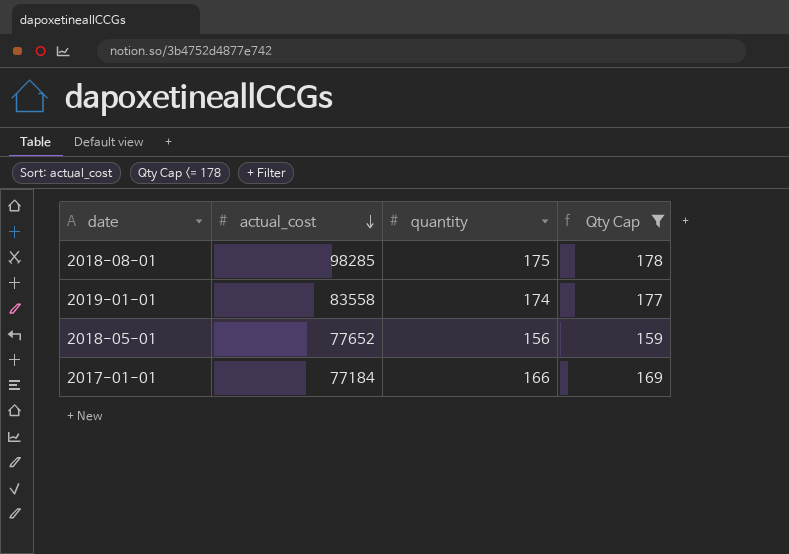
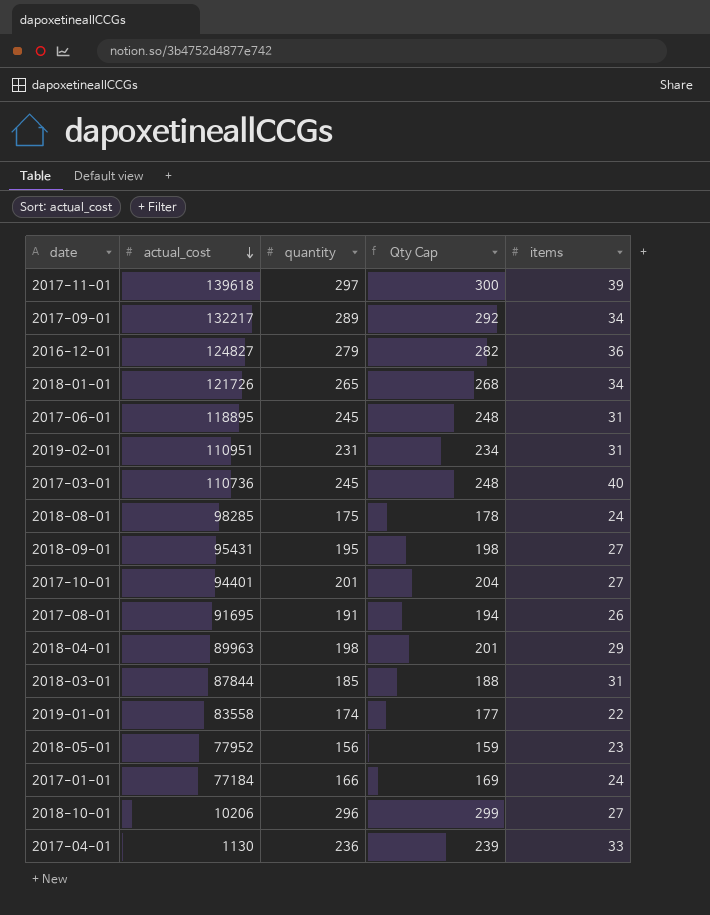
filter: Qty Cap <= 178 -> none
column items | position: none -> 5
2018-05-01 | actual_cost: 77652 -> 77952

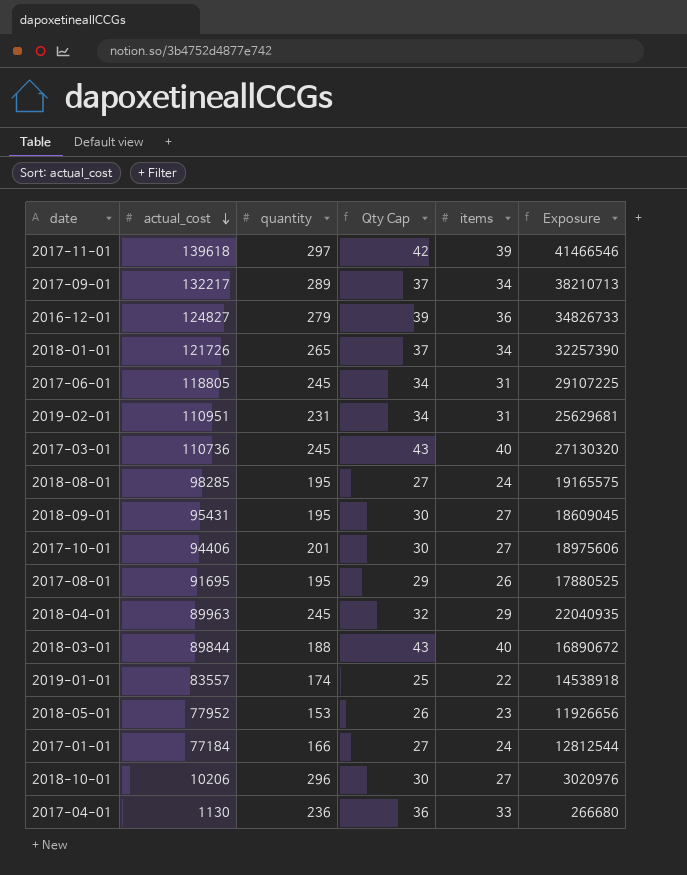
column Qty Cap | formula: [quantity] + 3 -> [items] + 3
column Exposure | formula: none -> [actual_cost] * [quantity]
2017-06-01 | actual_cost: 118895 -> 118805
2018-08-01 | quantity: 175 -> 195
2017-10-01 | actual_cost: 94401 -> 94406
2017-08-01 | quantity: 191 -> 195
2018-04-01 | quantity: 198 -> 245
2018-03-01 | actual_cost: 87844 -> 89844
2018-03-01 | quantity: 185 -> 188
2018-03-01 | items: 31 -> 40
2019-01-01 | actual_cost: 83558 -> 83557
2018-05-01 | quantity: 156 -> 153

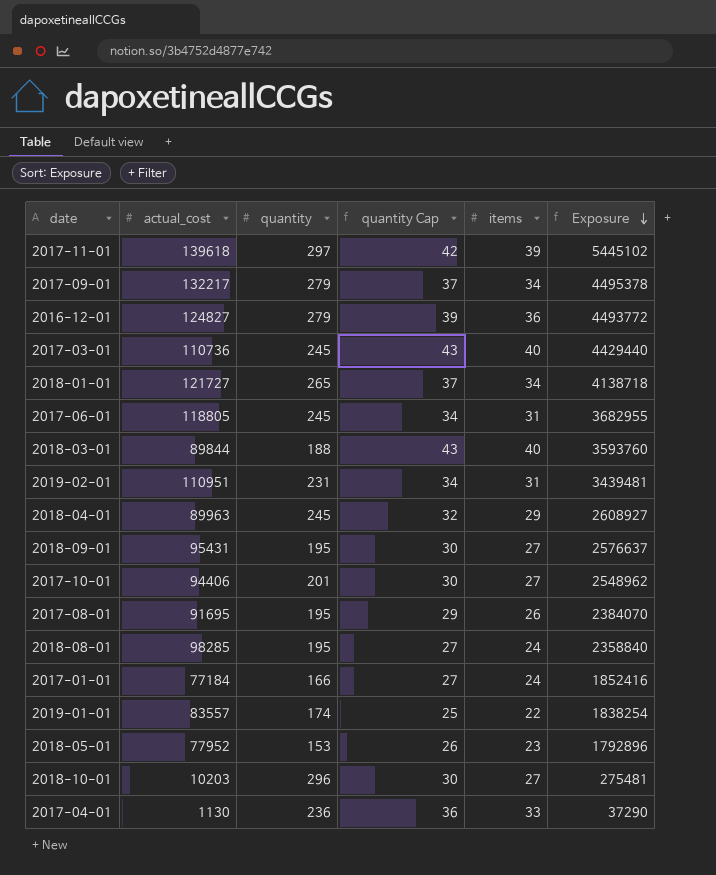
row order: actual_cost descending -> Exposure descending
column name: Qty Cap -> quantity Cap
column Exposure | formula: [actual_cost] * [quantity] -> [actual_cost] * [items]
2017-09-01 | quantity: 289 -> 279
2018-01-01 | actual_cost: 121726 -> 121727
2018-10-01 | actual_cost: 10206 -> 10203

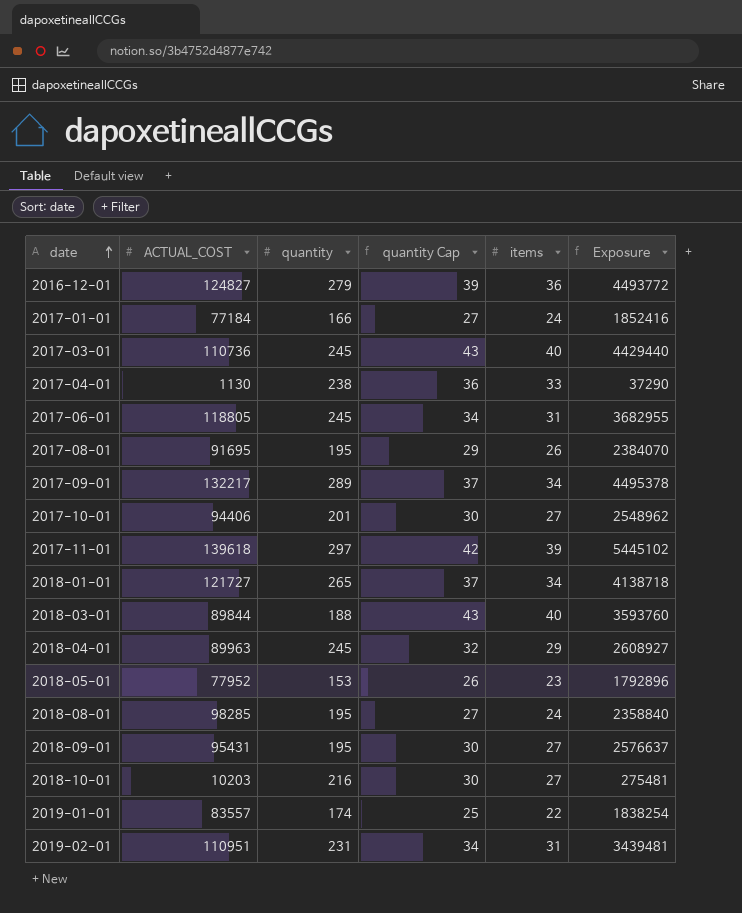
row order: Exposure descending -> date ascending
column name: actual_cost -> ACTUAL_COST
2017-04-01 | quantity: 236 -> 238
2017-09-01 | quantity: 279 -> 289
2018-10-01 | quantity: 296 -> 216

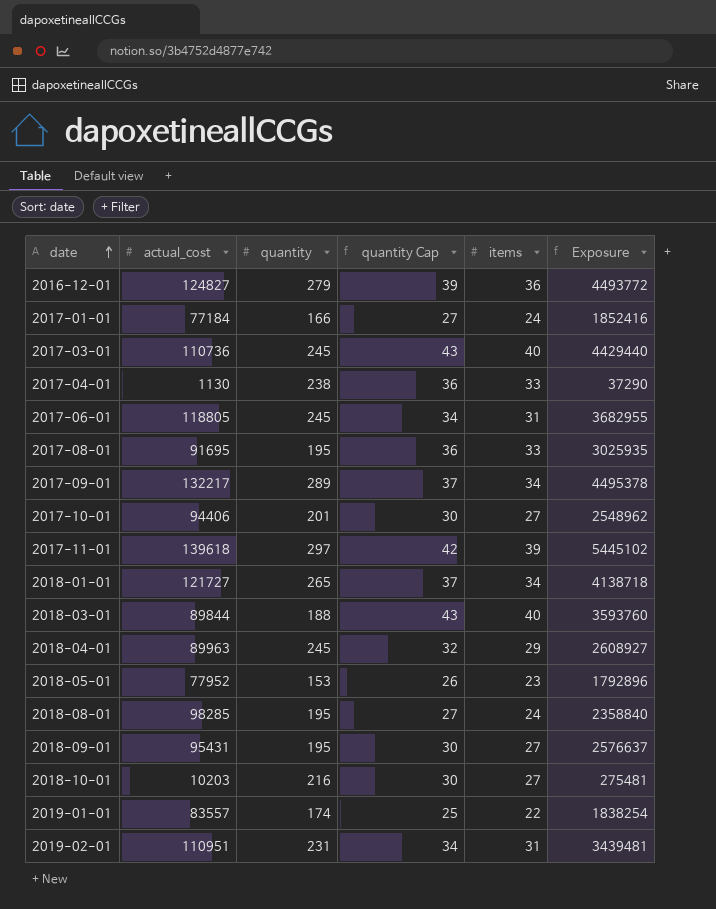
column name: ACTUAL_COST -> actual_cost
2017-08-01 | quantity Cap: 29 -> 36
2017-08-01 | items: 26 -> 33
2017-08-01 | Exposure: 2384070 -> 3025935

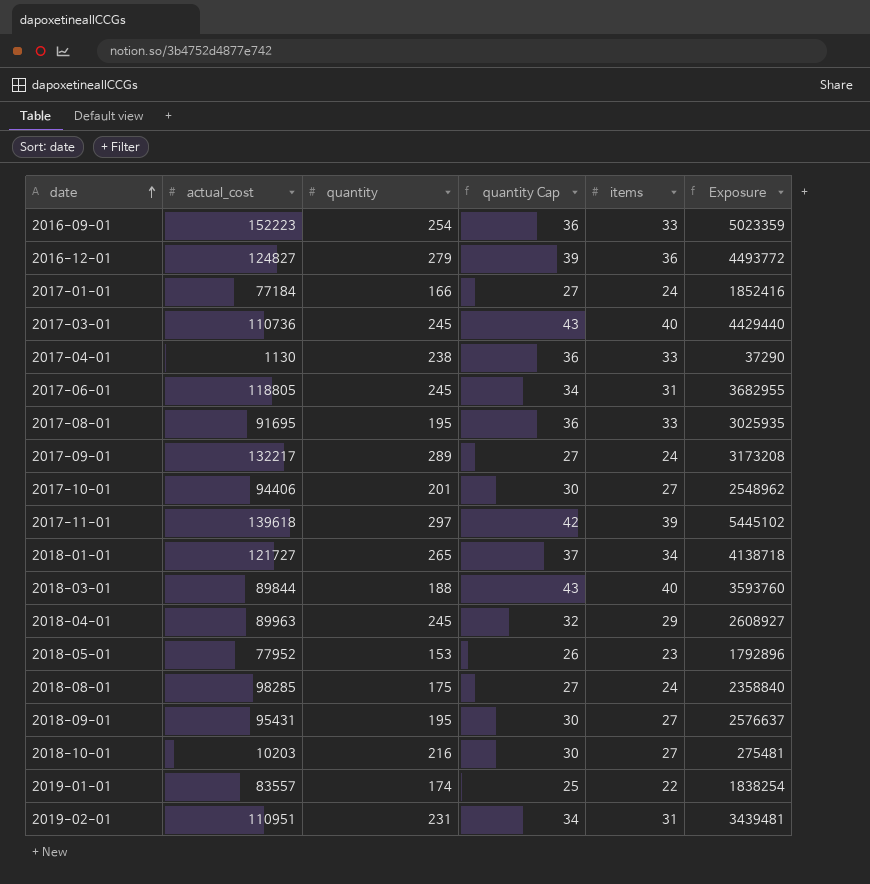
row 2016-09-01: none -> 152223 | 254 | 36 | 33 | 5023359
2017-09-01 | quantity Cap: 37 -> 27
2017-09-01 | items: 34 -> 24
2017-09-01 | Exposure: 4495378 -> 3173208
2018-08-01 | quantity: 195 -> 175

